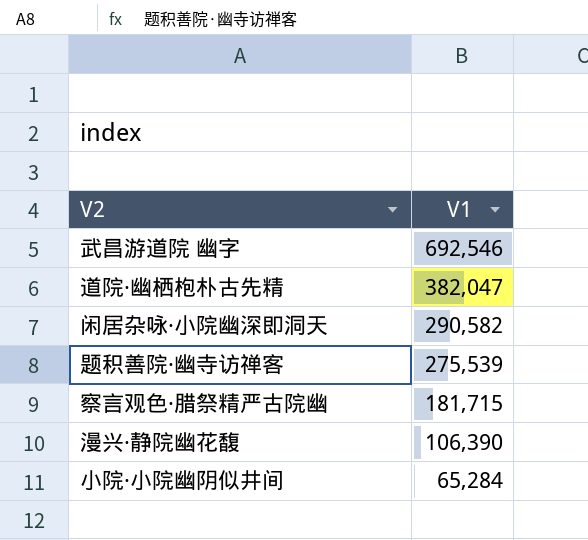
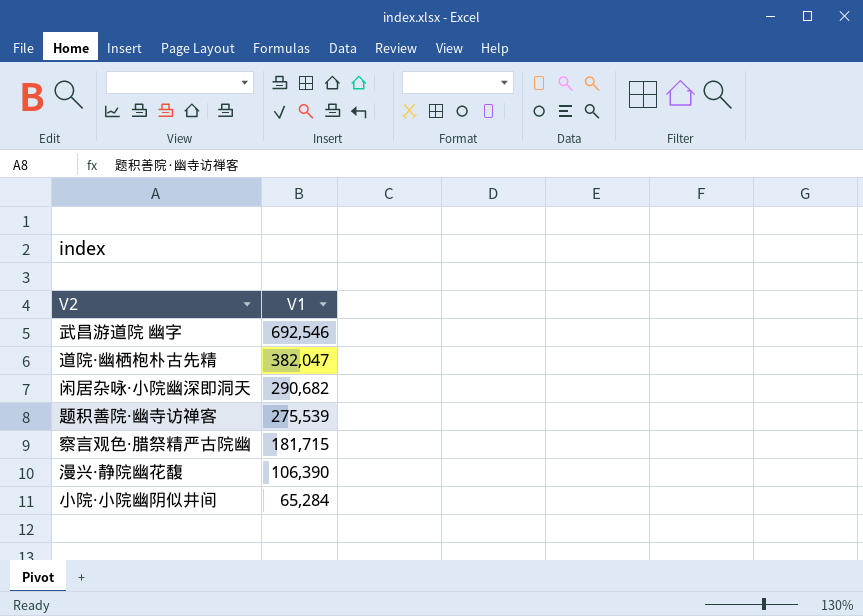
闲居杂咏·小院幽深即洞天 | V1: 290,582 -> 290,682

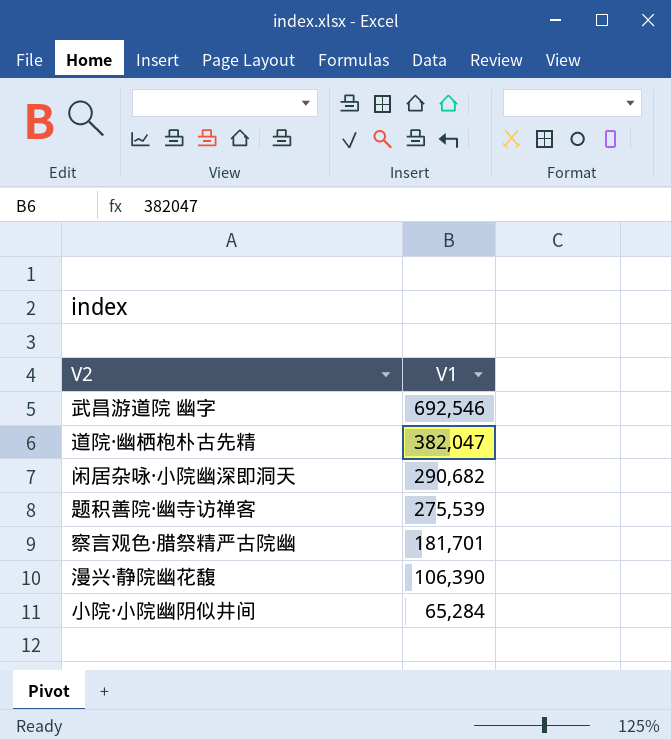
察言观色·腊祭精严古院幽 | V1: 181,715 -> 181,701

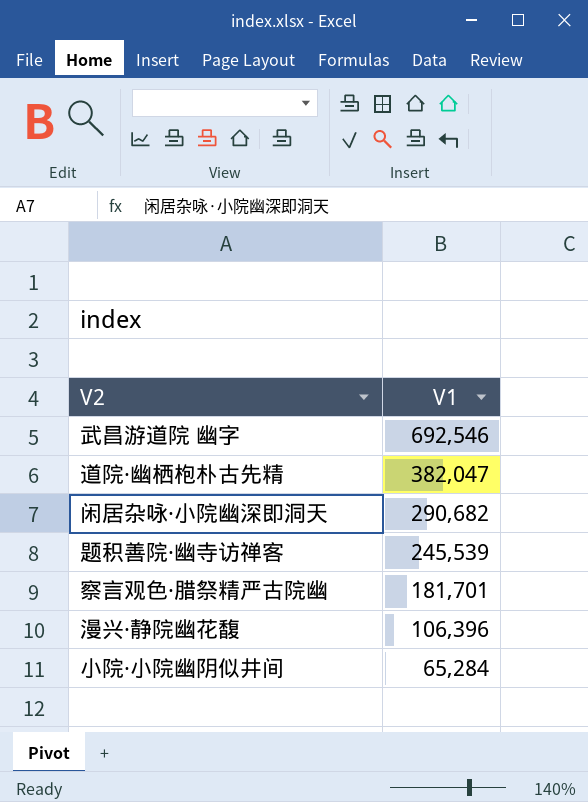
题积善院·幽寺访禅客 | V1: 275,539 -> 245,539
漫兴·静院幽花馥 | V1: 106,390 -> 106,396

